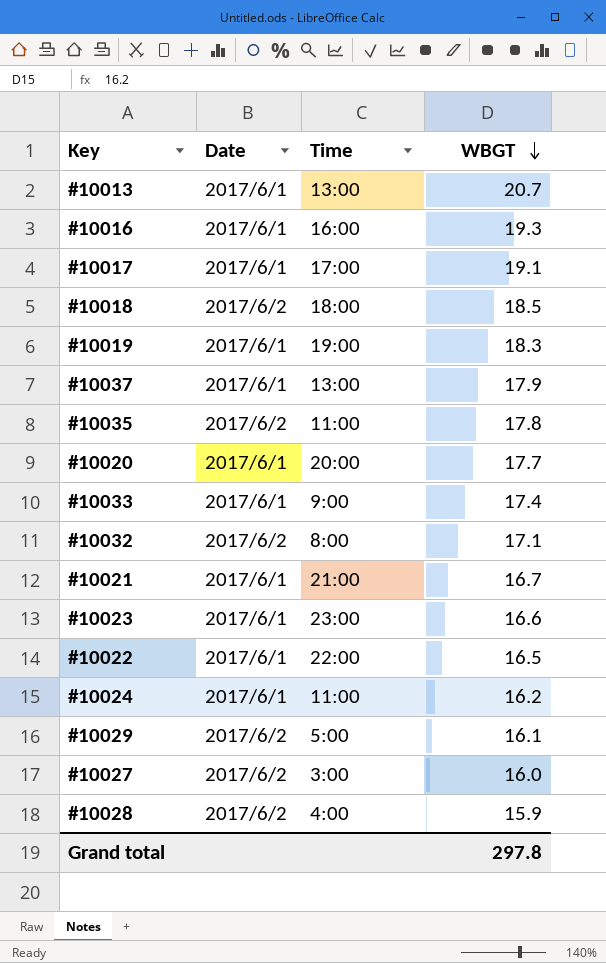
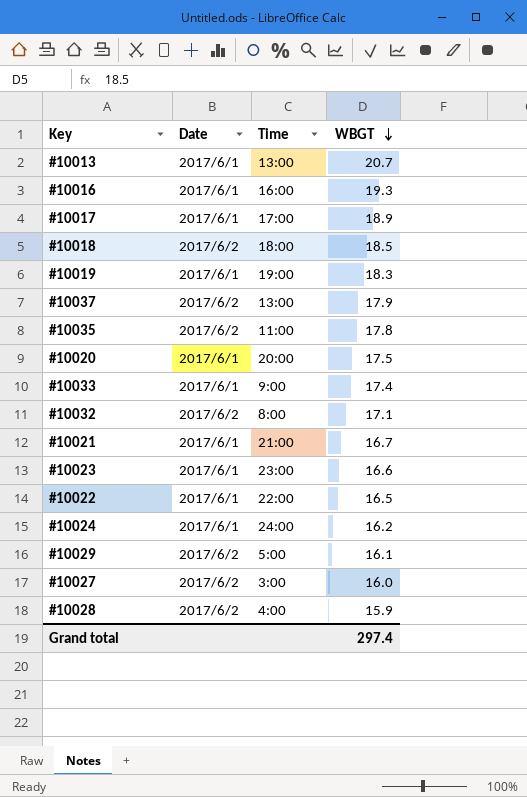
#10017 | WBGT: 19.1 -> 18.9
#10037 | Date: 2017/6/1 -> 2017/6/2
#10020 | WBGT: 17.7 -> 17.5
#10024 | Time: 11:00 -> 24:00
Grand total | WBGT: 297.8 -> 297.4

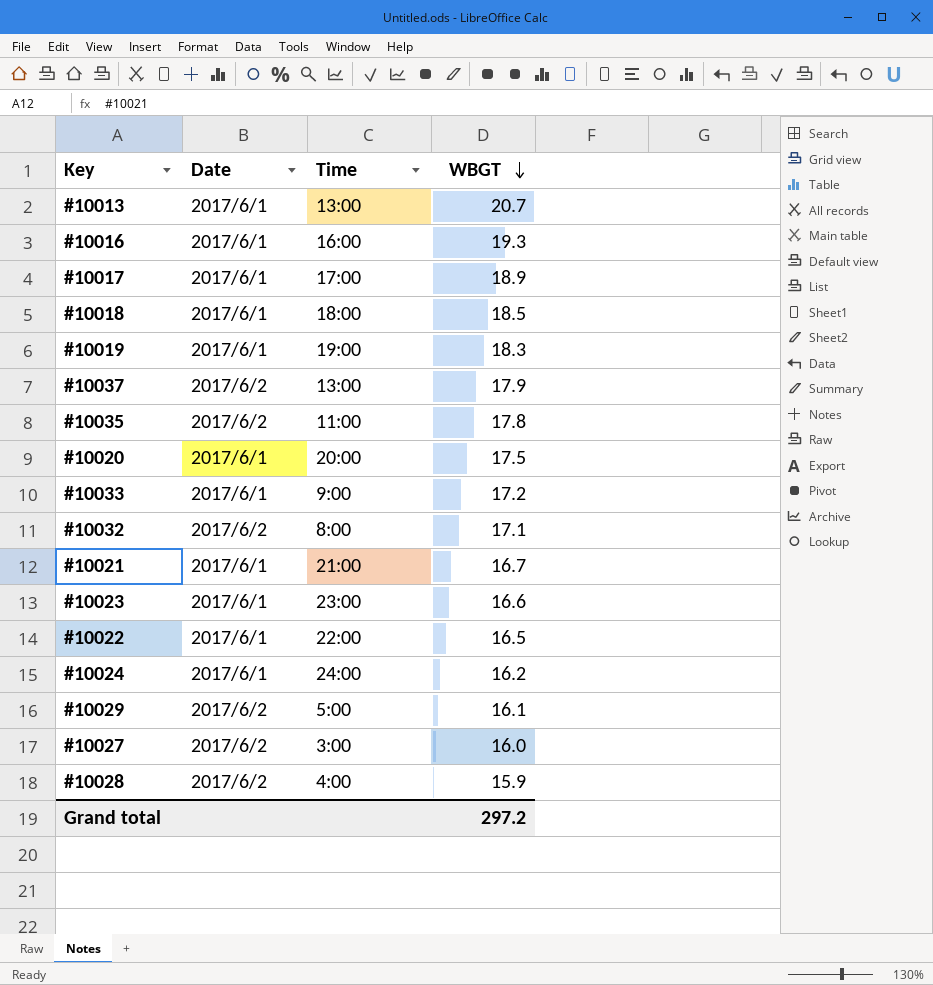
#10018 | Date: 2017/6/2 -> 2017/6/1
#10033 | WBGT: 17.4 -> 17.2
Grand total | WBGT: 297.4 -> 297.2

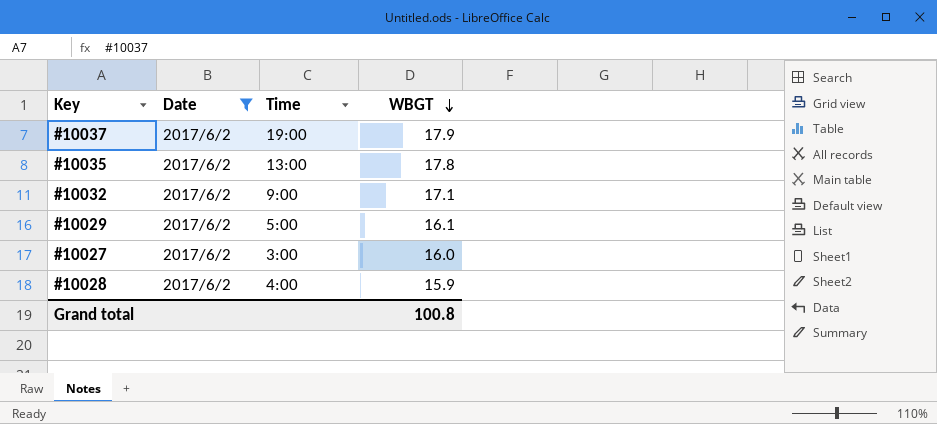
filter: none -> Date = 2017/6/2
#10037 | Time: 13:00 -> 19:00
#10035 | Time: 11:00 -> 13:00
#10032 | Time: 8:00 -> 9:00
Grand total | WBGT: 297.2 -> 100.8

